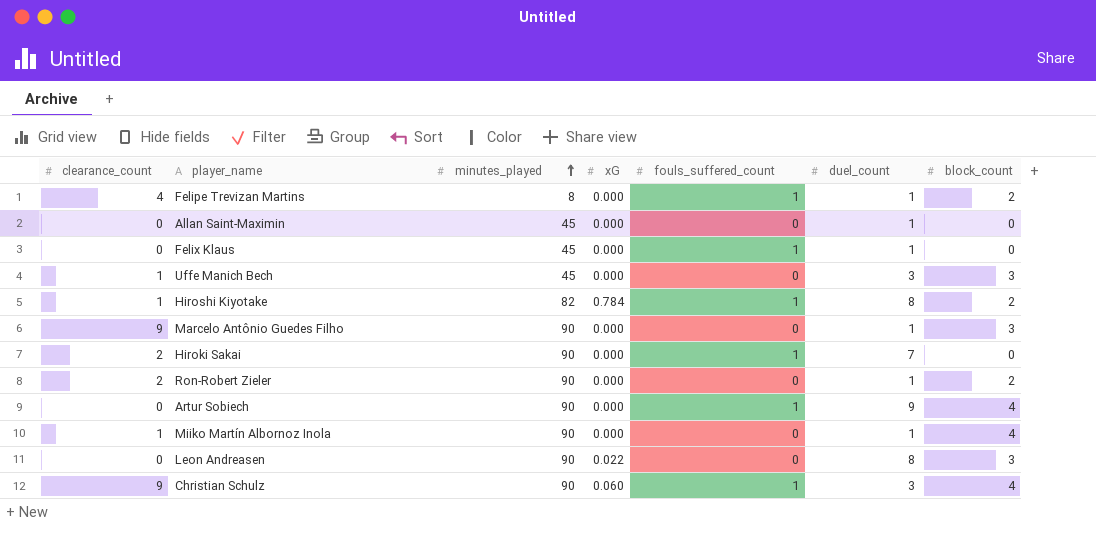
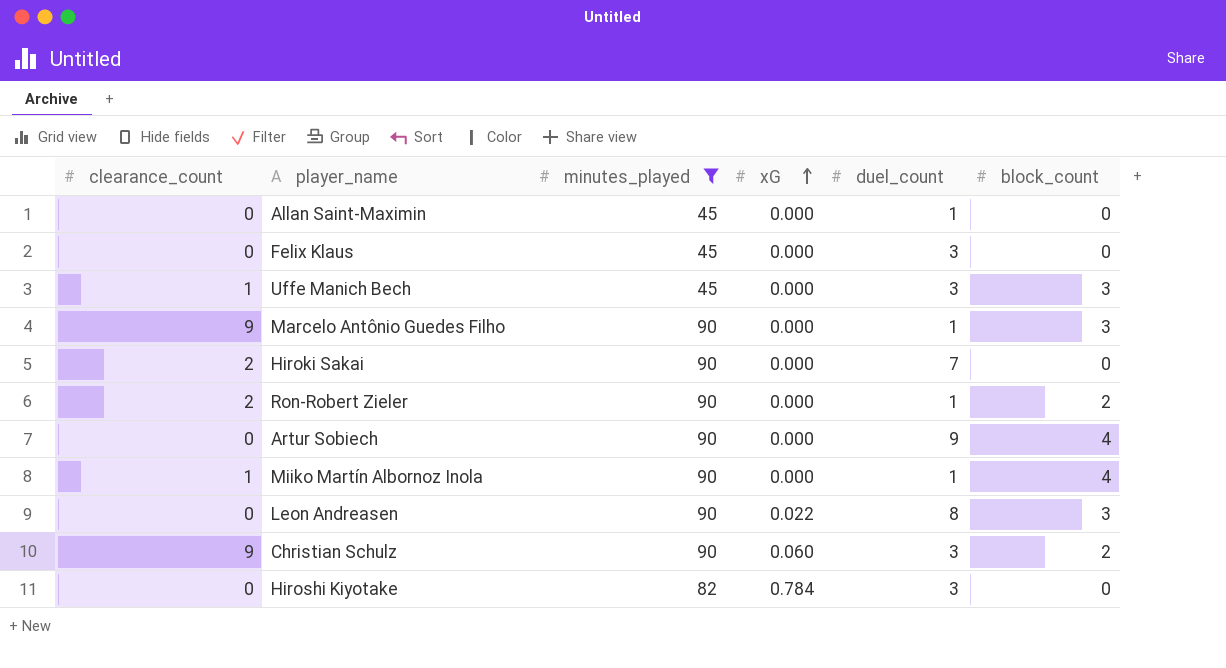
filter: none -> minutes_played != 8
row order: minutes_played ascending -> xG ascending
column fouls_suffered_count | position: 5 -> none
Felix Klaus | duel_count: 1 -> 3
Christian Schulz | block_count: 4 -> 2
Hiroshi Kiyotake | clearance_count: 1 -> 0
Hiroshi Kiyotake | duel_count: 8 -> 3
Hiroshi Kiyotake | block_count: 2 -> 0

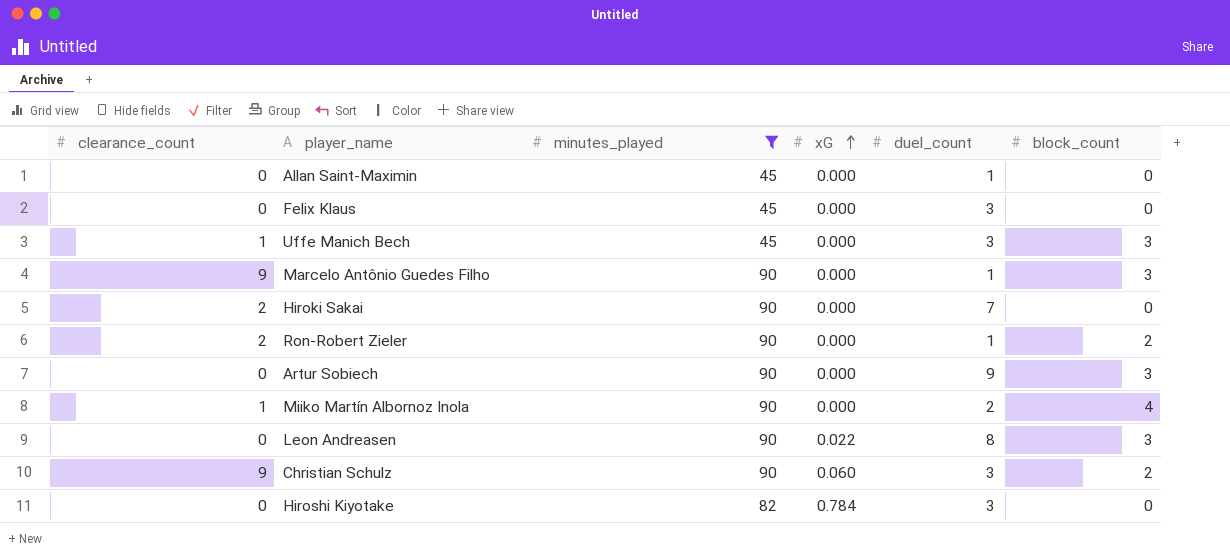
Artur Sobiech | block_count: 4 -> 3
Miiko Martín Albornoz Inola | duel_count: 1 -> 2

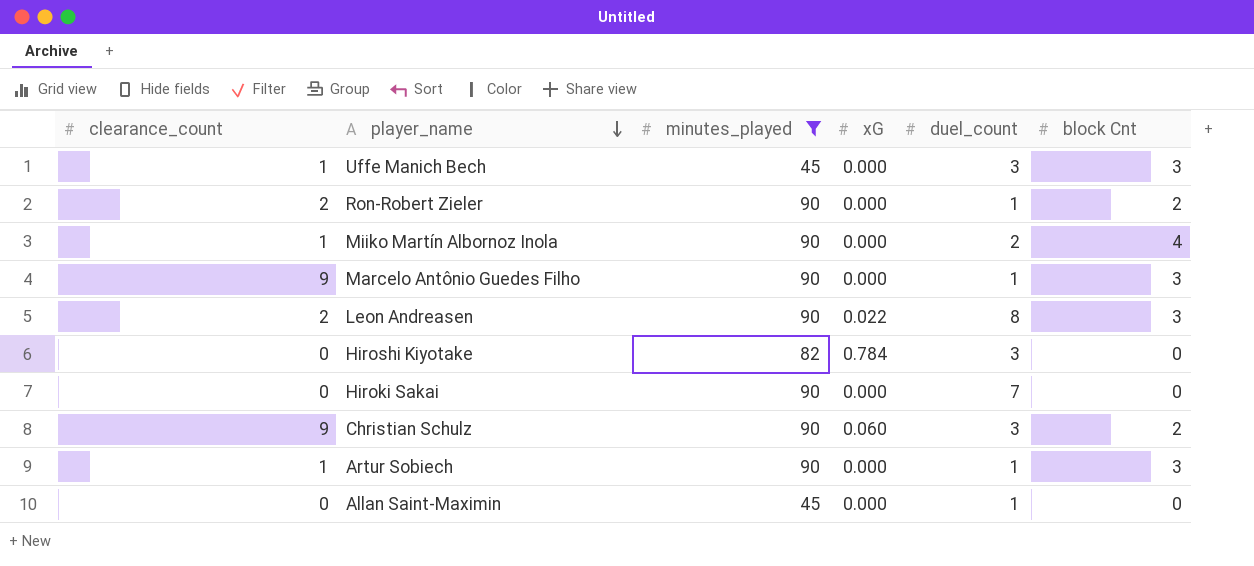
row order: xG ascending -> player_name descending
column name: block_count -> block Cnt
row Felix Klaus: 0 | 45 | 0.000 | 3 | 0 -> none
Leon Andreasen | clearance_count: 0 -> 2
Hiroki Sakai | clearance_count: 2 -> 0
Artur Sobiech | clearance_count: 0 -> 1
Artur Sobiech | duel_count: 9 -> 1

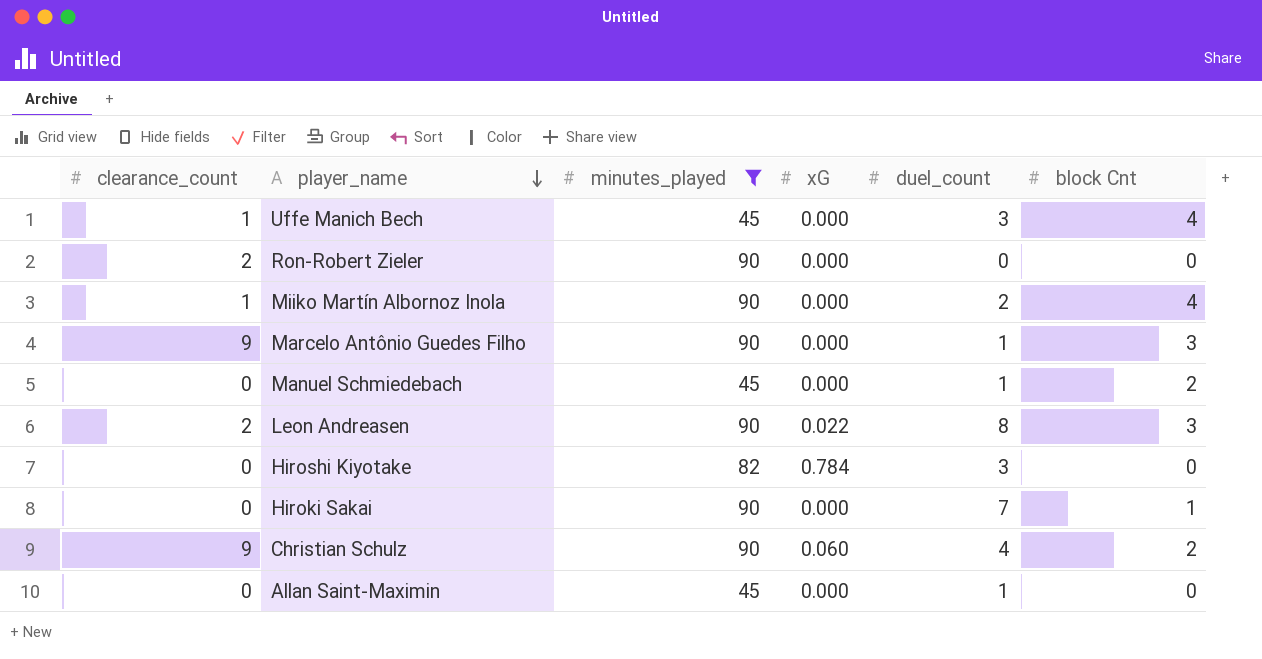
row Artur Sobiech: 1 | 90 | 0.000 | 1 | 3 -> none
Uffe Manich Bech | block Cnt: 3 -> 4
Ron-Robert Zieler | duel_count: 1 -> 0
Ron-Robert Zieler | block Cnt: 2 -> 0
row Manuel Schmiedebach: none -> 0 | 45 | 0.000 | 1 | 2
Hiroki Sakai | block Cnt: 0 -> 1
Christian Schulz | duel_count: 3 -> 4

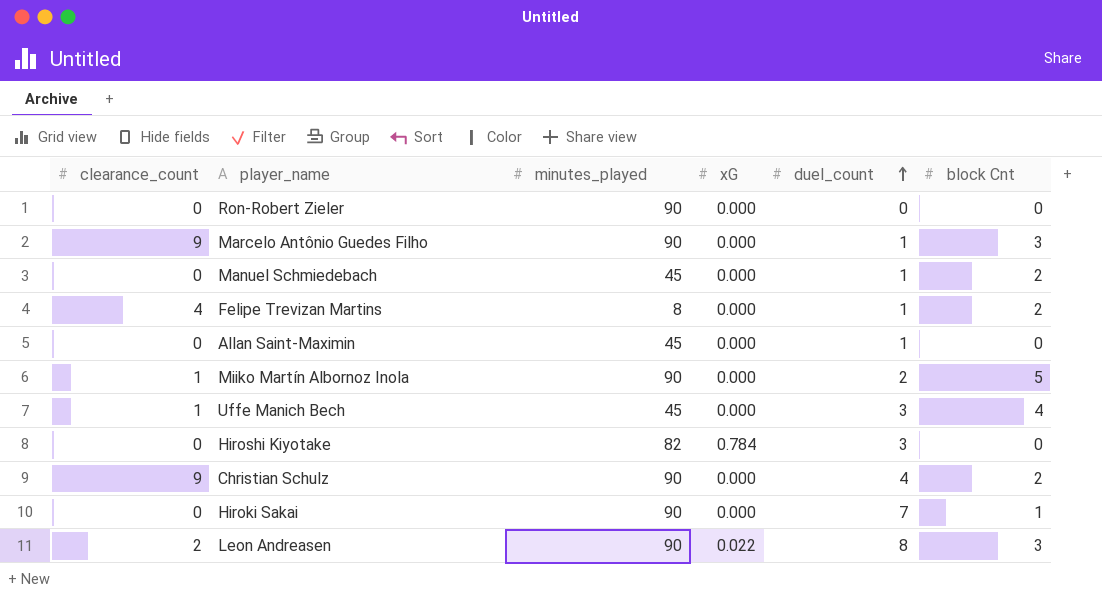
filter: minutes_played != 8 -> none
row order: player_name descending -> duel_count ascending
Ron-Robert Zieler | clearance_count: 2 -> 0
Miiko Martín Albornoz Inola | block Cnt: 4 -> 5
Christian Schulz | xG: 0.060 -> 0.000

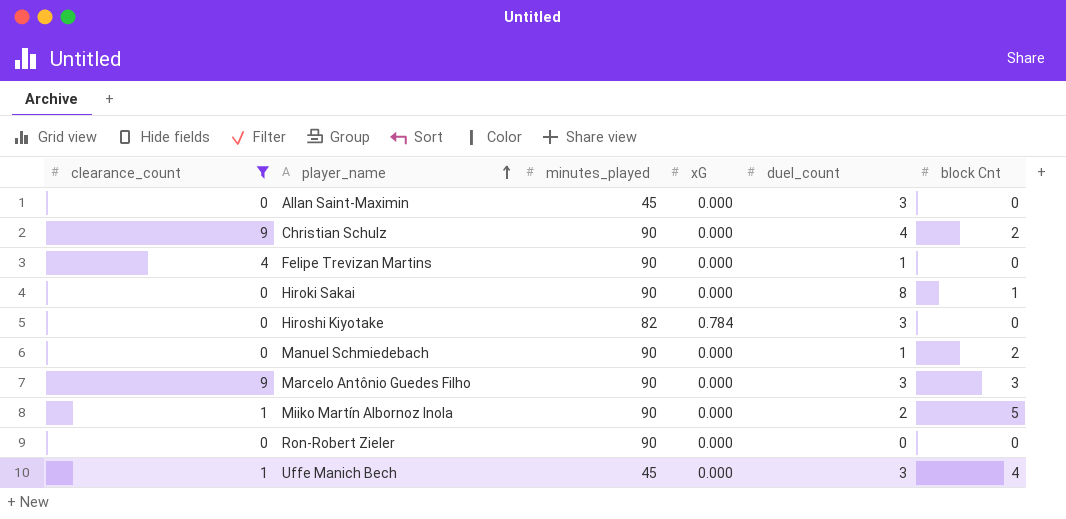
filter: none -> clearance_count != 2
row order: duel_count ascending -> player_name ascending
Allan Saint-Maximin | duel_count: 1 -> 3
Felipe Trevizan Martins | minutes_played: 8 -> 90
Felipe Trevizan Martins | block Cnt: 2 -> 0
Hiroki Sakai | duel_count: 7 -> 8
Manuel Schmiedebach | minutes_played: 45 -> 90
Marcelo Antônio Guedes Filho | duel_count: 1 -> 3

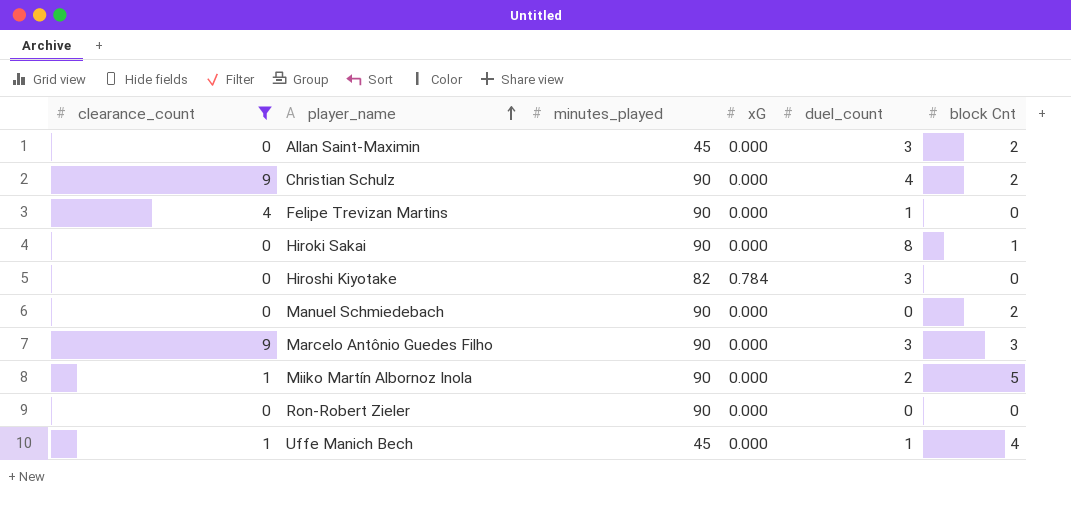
Allan Saint-Maximin | block Cnt: 0 -> 2
Manuel Schmiedebach | duel_count: 1 -> 0
Uffe Manich Bech | duel_count: 3 -> 1

